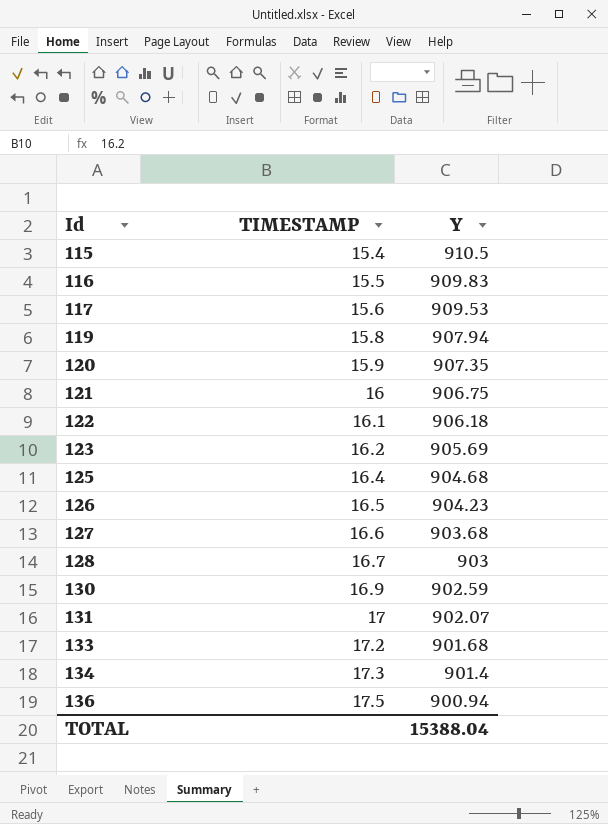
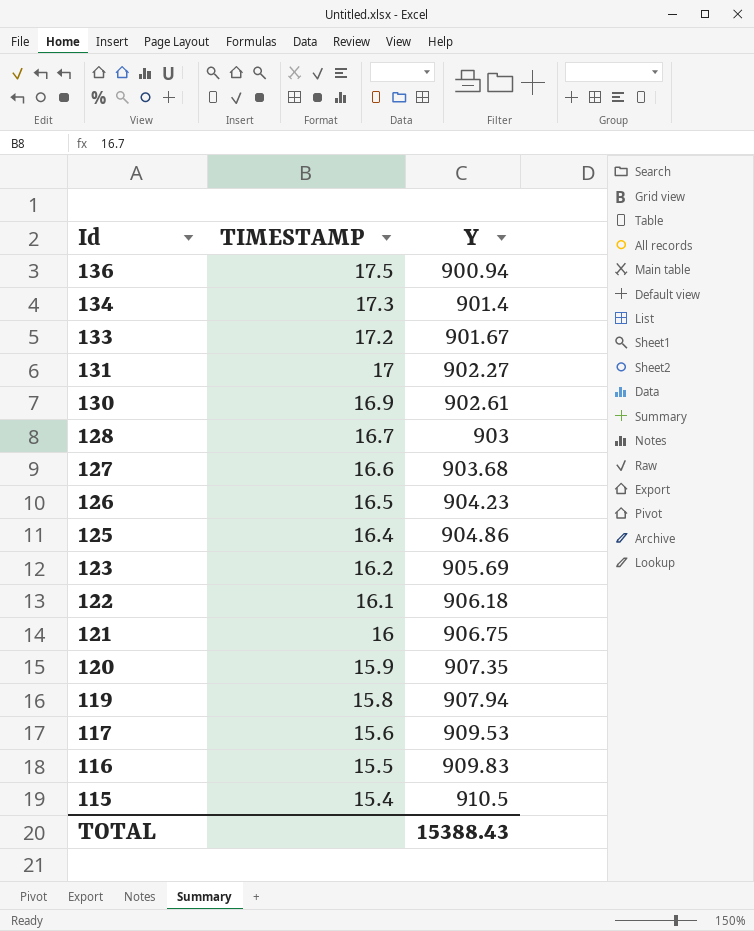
row order: Id ascending -> Id descending
133 | Y: 901.68 -> 901.67
131 | Y: 902.07 -> 902.27
130 | Y: 902.59 -> 902.61
125 | Y: 904.68 -> 904.86
TOTAL | Y: 15388.04 -> 15388.43

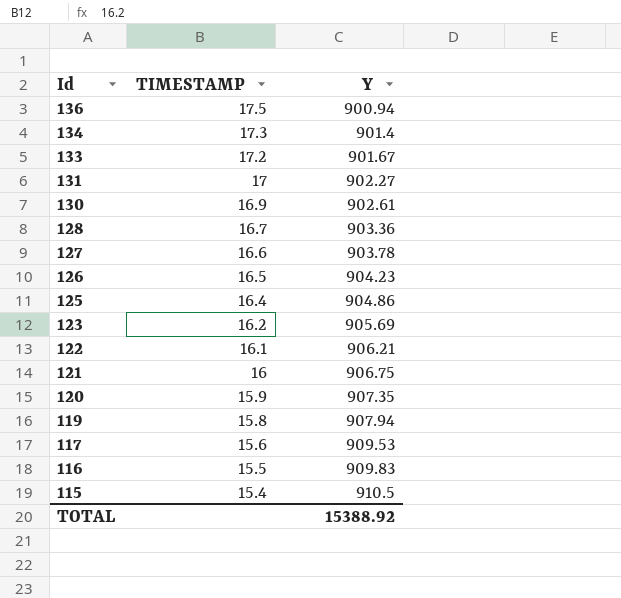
128 | Y: 903 -> 903.36
127 | Y: 903.68 -> 903.78
122 | Y: 906.18 -> 906.21
TOTAL | Y: 15388.43 -> 15388.92

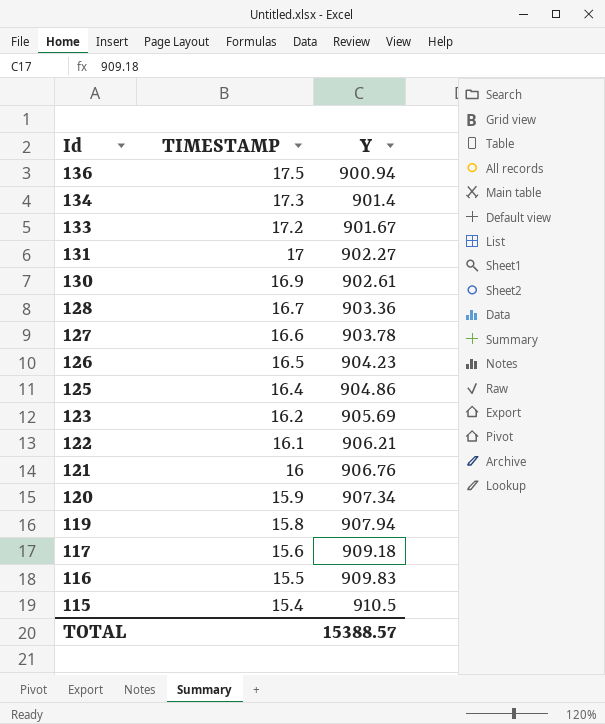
121 | Y: 906.75 -> 906.76
120 | Y: 907.35 -> 907.34
117 | Y: 909.53 -> 909.18
TOTAL | Y: 15388.92 -> 15388.57

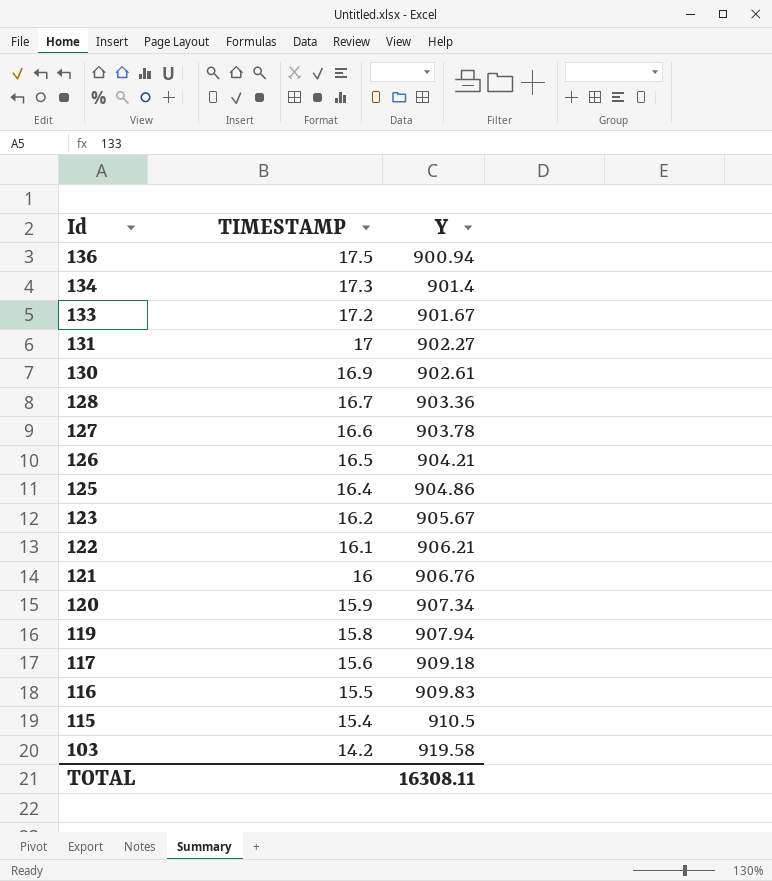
126 | Y: 904.23 -> 904.21
123 | Y: 905.69 -> 905.67
row 103: none -> 14.2 | 919.58
TOTAL | Y: 15388.57 -> 16308.11

